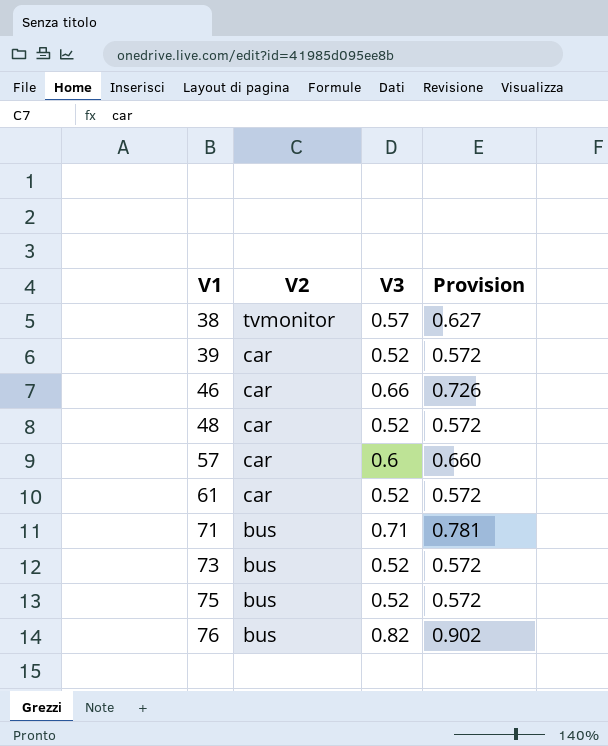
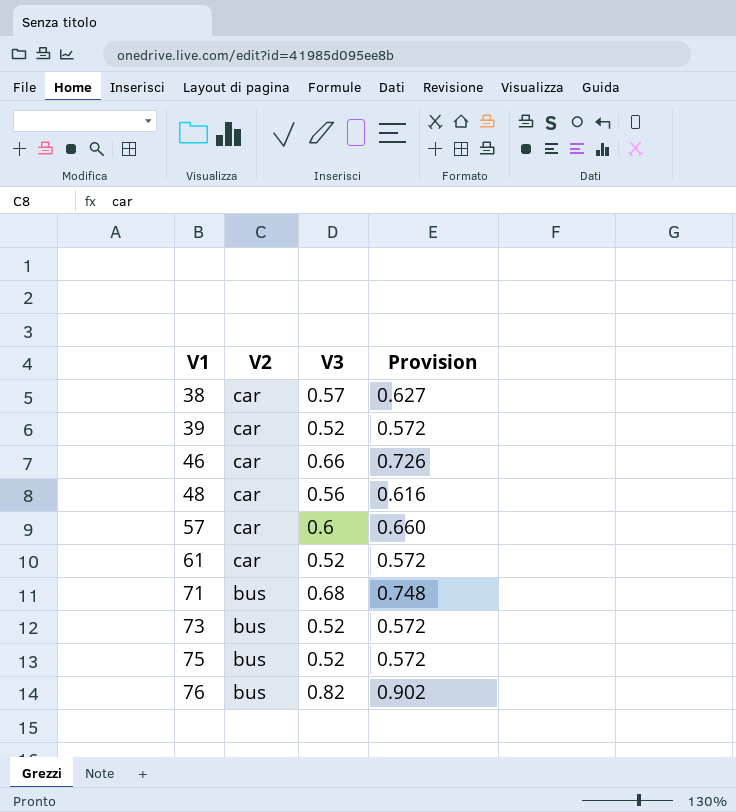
38 | V2: tvmonitor -> car
48 | V3: 0.52 -> 0.56
48 | Provision: 0.572 -> 0.616
71 | V3: 0.71 -> 0.68
71 | Provision: 0.781 -> 0.748

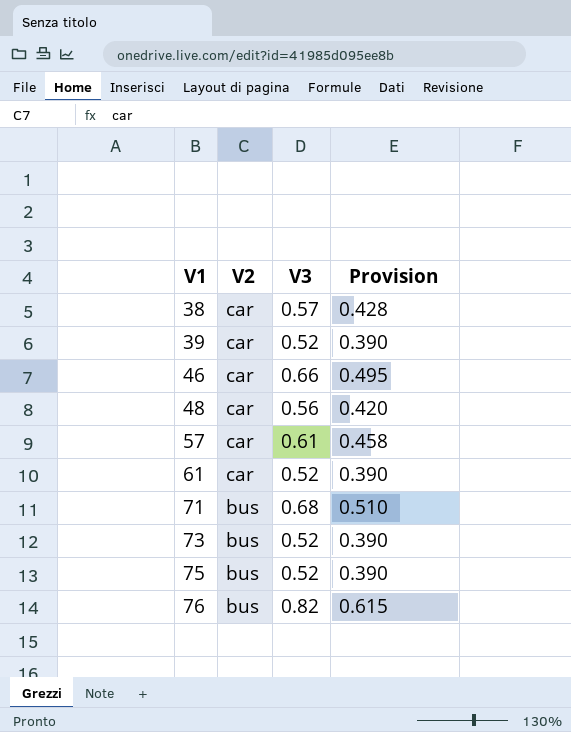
column Provision | formula: [V3] * 1.1 -> [V3] * 0.75
57 | V3: 0.6 -> 0.61

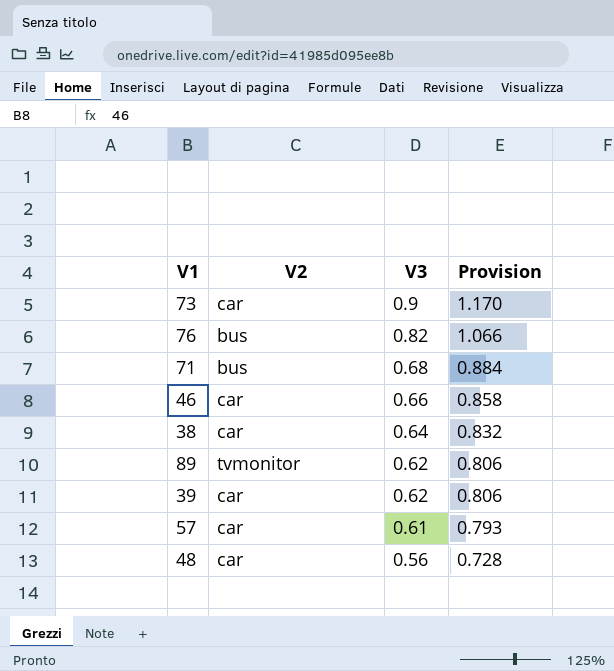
row order: V1 ascending -> V3 descending
column Provision | formula: [V3] * 0.75 -> [V3] * 1.3
row 61: car | 0.52 | 0.390 -> none
row 75: bus | 0.52 | 0.390 -> none
73 | V2: bus -> car
73 | V3: 0.52 -> 0.9
38 | V3: 0.57 -> 0.64
row 89: none -> tvmonitor | 0.62 | 0.806
39 | V3: 0.52 -> 0.62

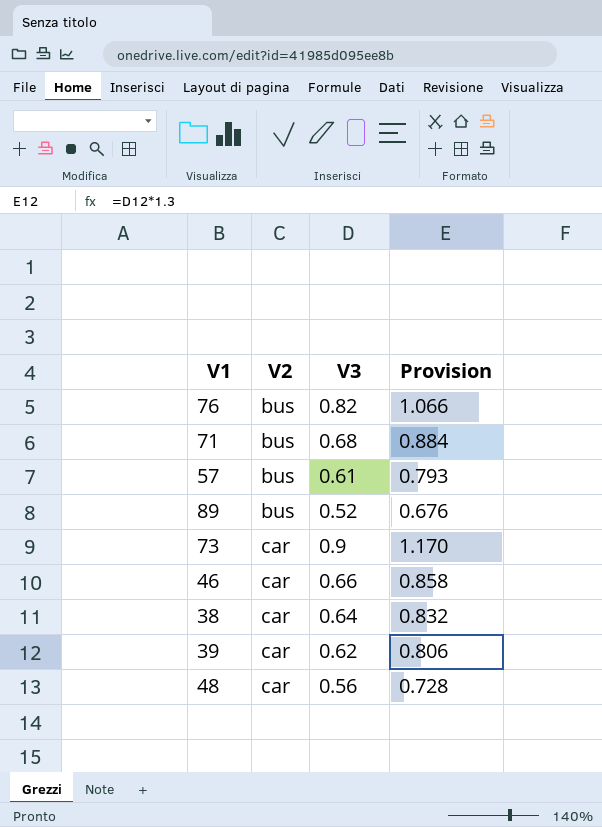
row order: V3 descending -> V2 ascending
57 | V2: car -> bus
89 | V2: tvmonitor -> bus
89 | V3: 0.62 -> 0.52
89 | Provision: 0.806 -> 0.676

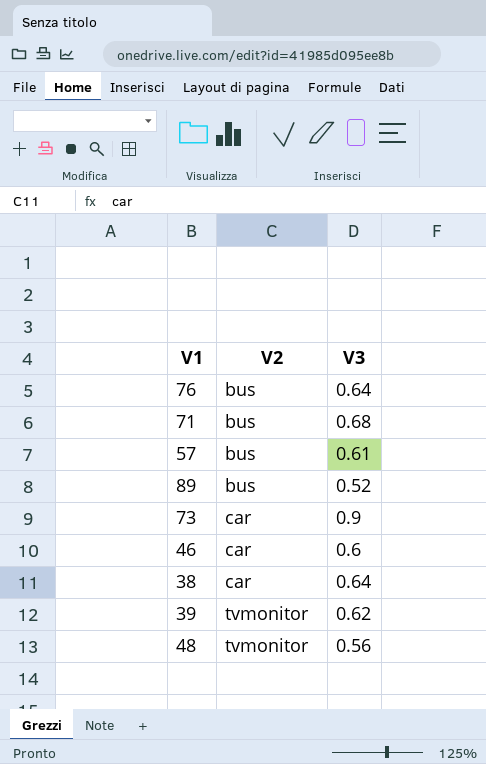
column Provision | formula: [V3] * 1.3 -> none
76 | V3: 0.82 -> 0.64
46 | V3: 0.66 -> 0.6
39 | V2: car -> tvmonitor
48 | V2: car -> tvmonitor

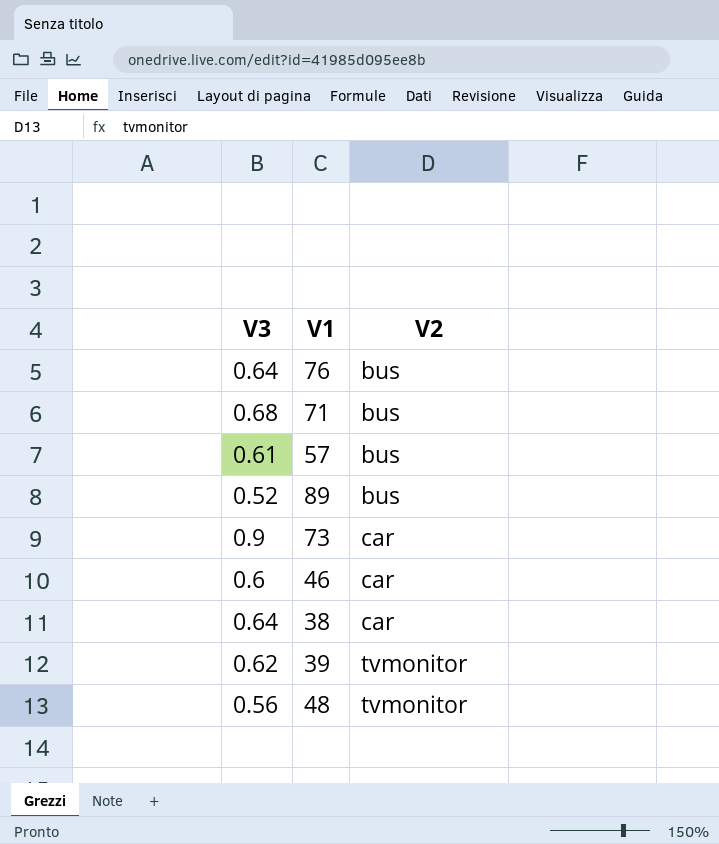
column V3 | position: 3 -> 1

